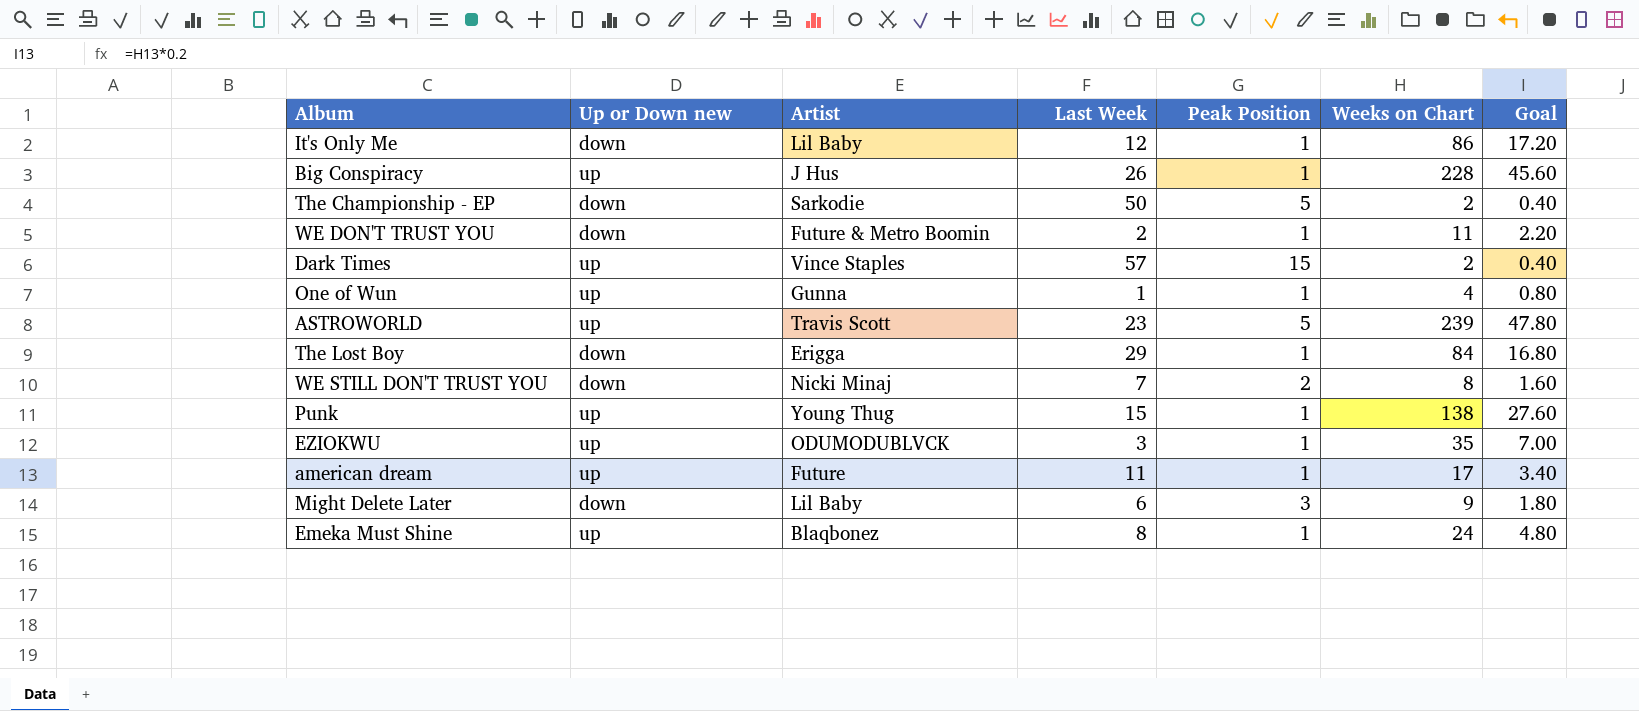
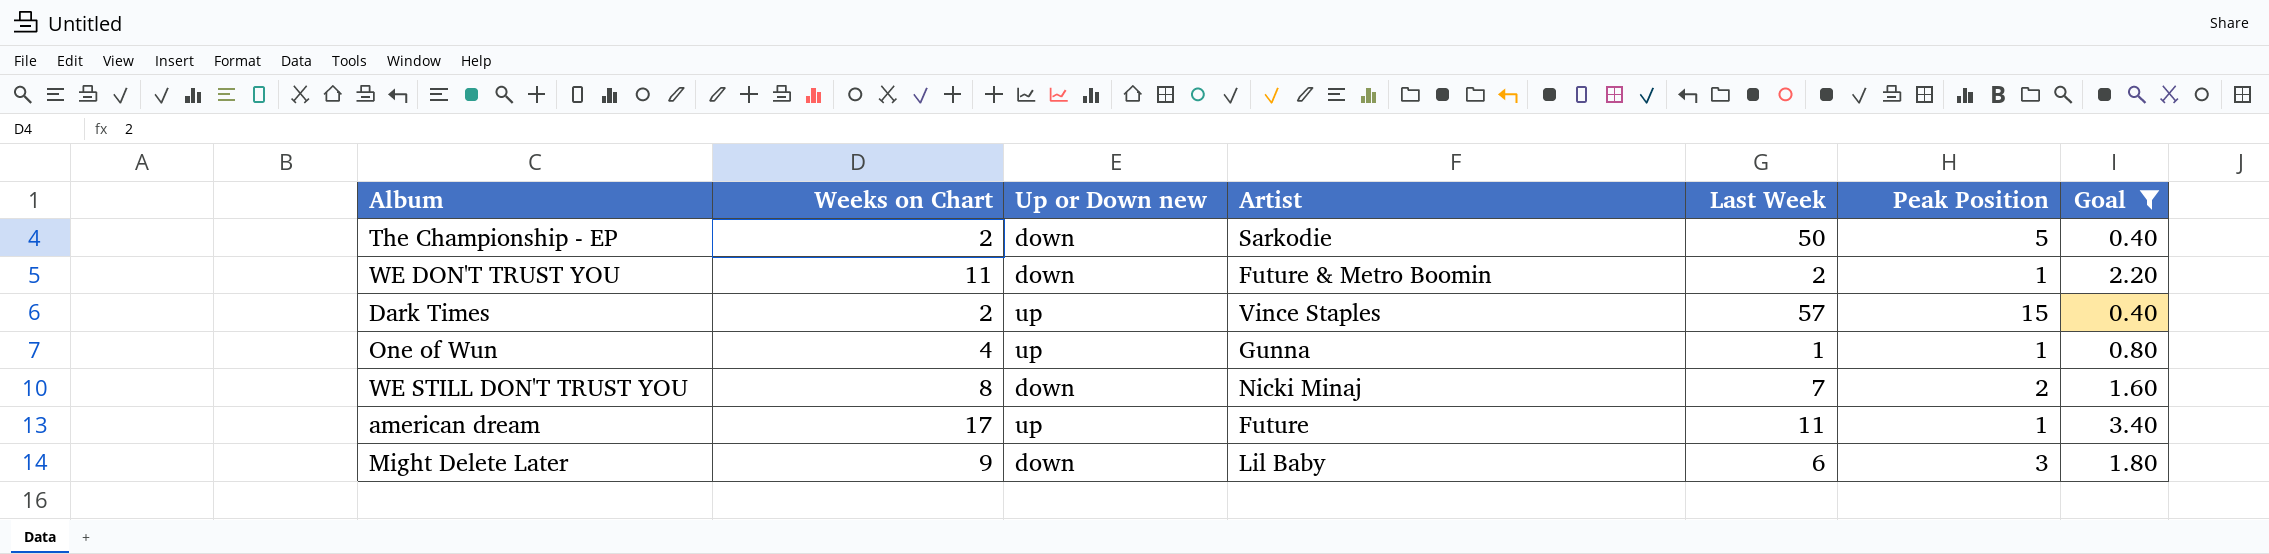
filter: none -> Goal <= 3.40
column Weeks on Chart | position: 6 -> 2

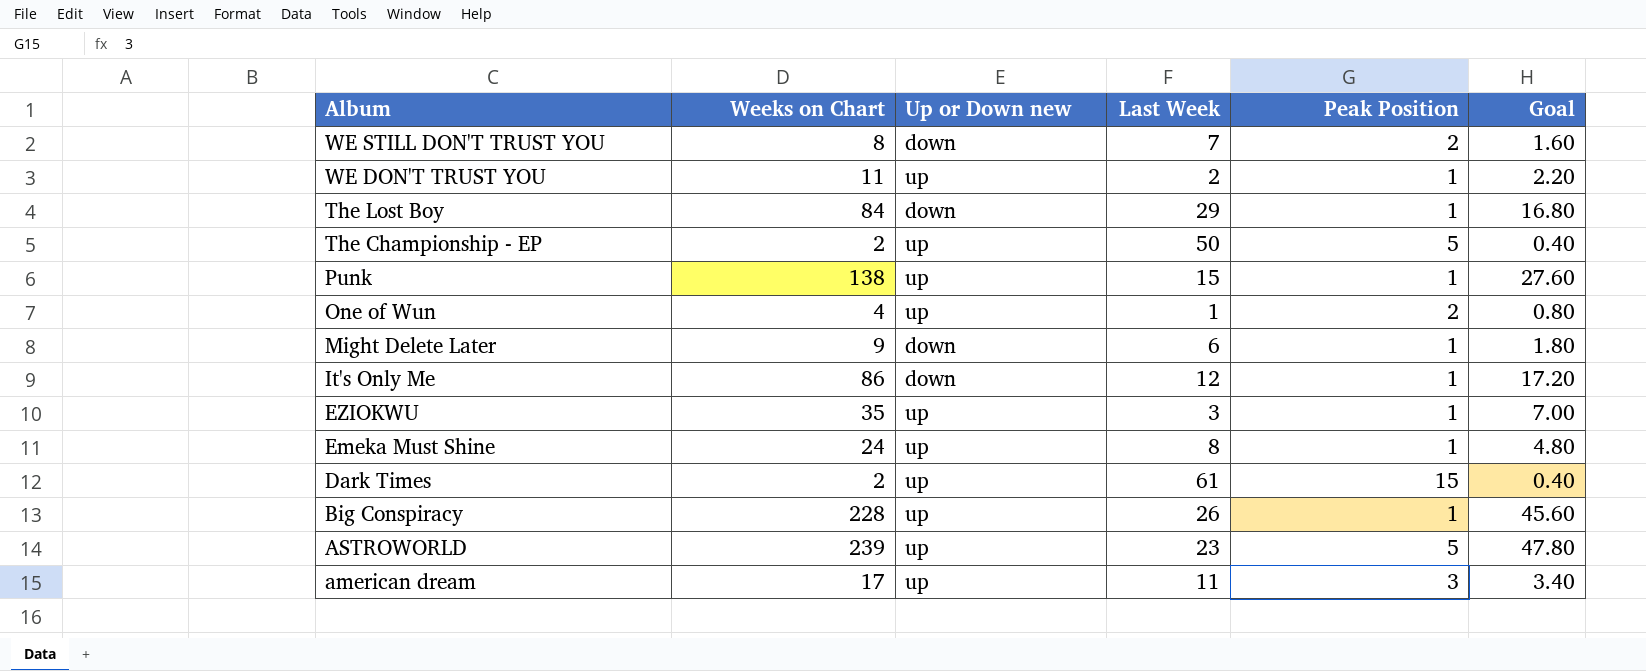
filter: Goal <= 3.40 -> none
row order: none -> Album descending
column Artist | position: 4 -> none
WE DON'T TRUST YOU | Up or Down new: down -> up
The Championship - EP | Up or Down new: down -> up
One of Wun | Peak Position: 1 -> 2
Might Delete Later | Peak Position: 3 -> 1
Dark Times | Last Week: 57 -> 61
american dream | Peak Position: 1 -> 3

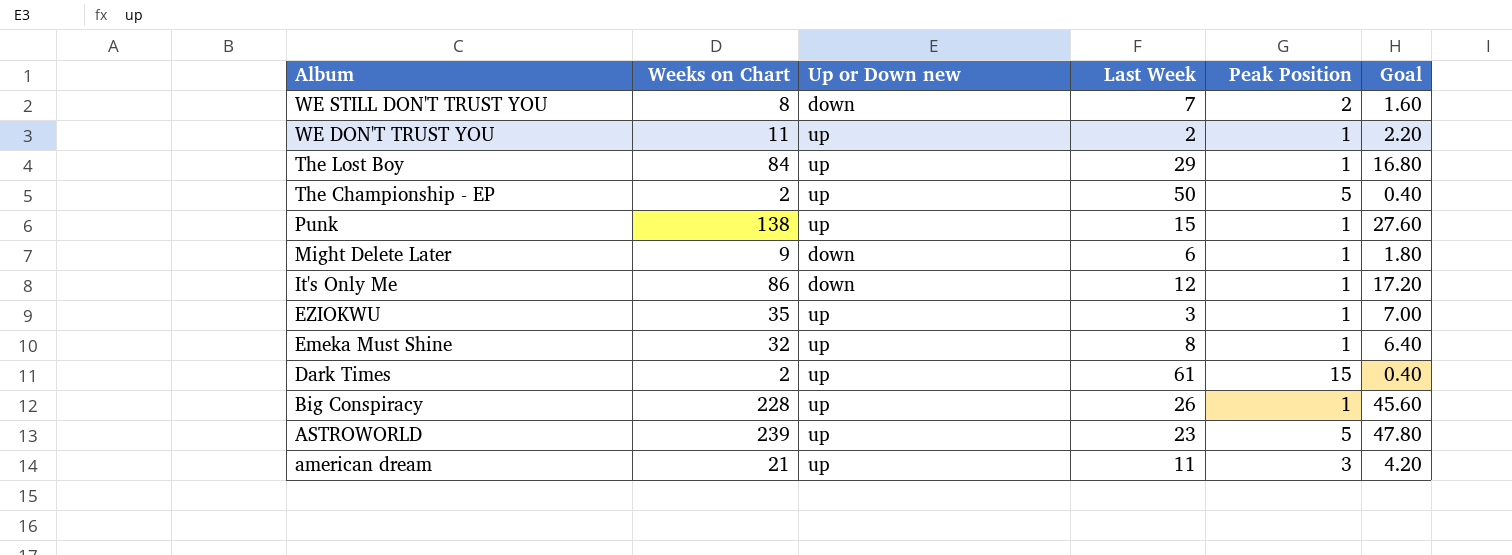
row One of Wun: 4 | up | 1 | 2 | 0.80 -> none
The Lost Boy | Up or Down new: down -> up
Emeka Must Shine | Weeks on Chart: 24 -> 32
Emeka Must Shine | Goal: 4.80 -> 6.40
american dream | Weeks on Chart: 17 -> 21
american dream | Goal: 3.40 -> 4.20

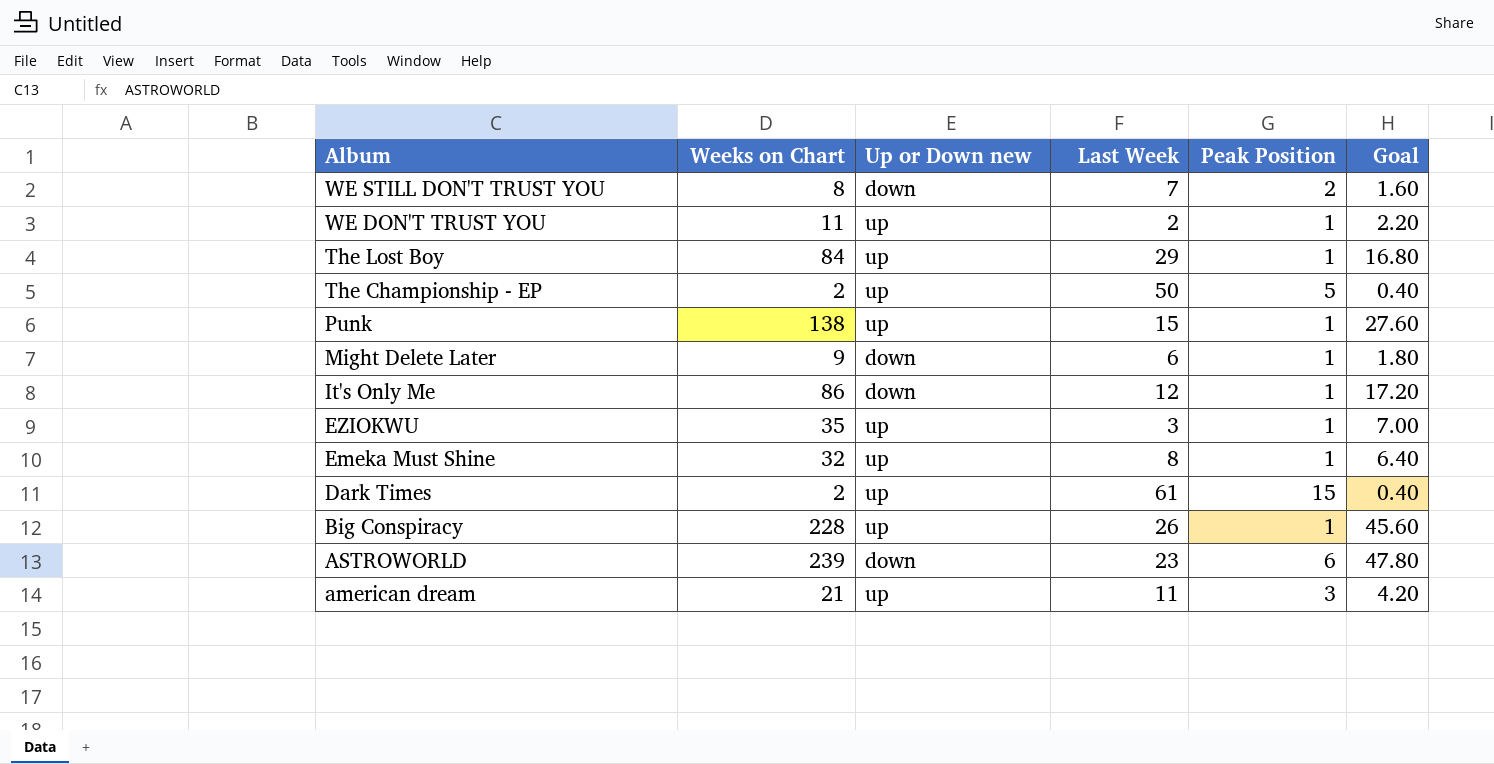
ASTROWORLD | Up or Down new: up -> down
ASTROWORLD | Peak Position: 5 -> 6

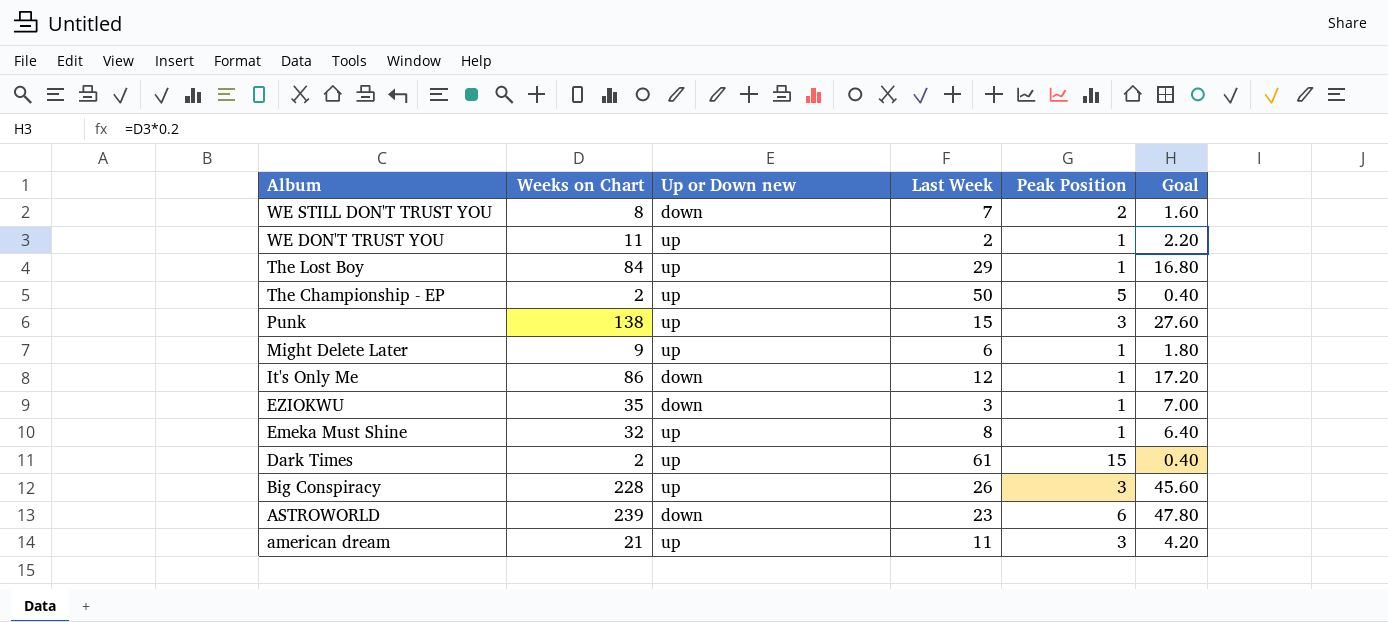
Punk | Peak Position: 1 -> 3
Might Delete Later | Up or Down new: down -> up
EZIOKWU | Up or Down new: up -> down
Big Conspiracy | Peak Position: 1 -> 3

